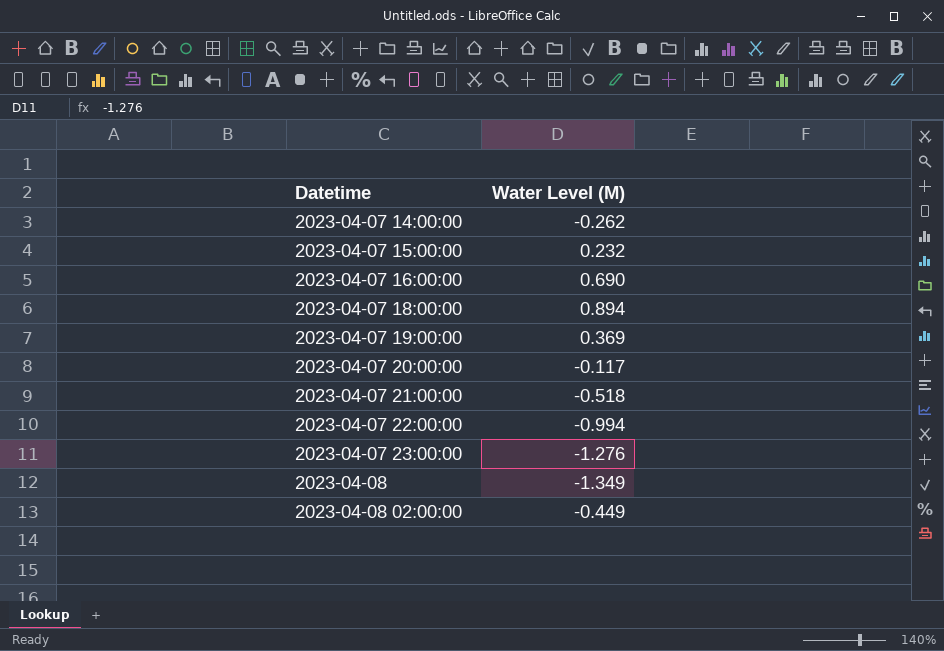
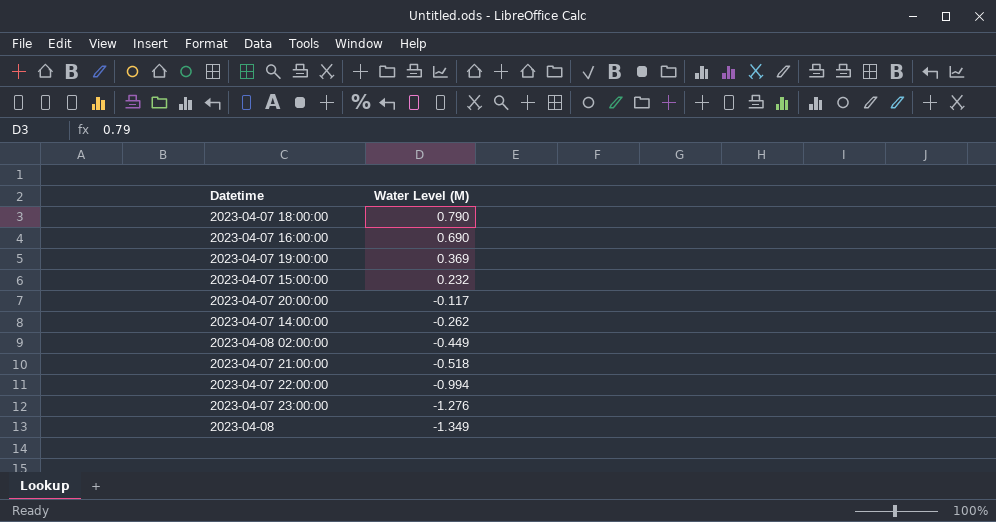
row order: Datetime ascending -> Water Level (M) descending
2023-04-07 18:00:00 | Water Level (M): 0.894 -> 0.790

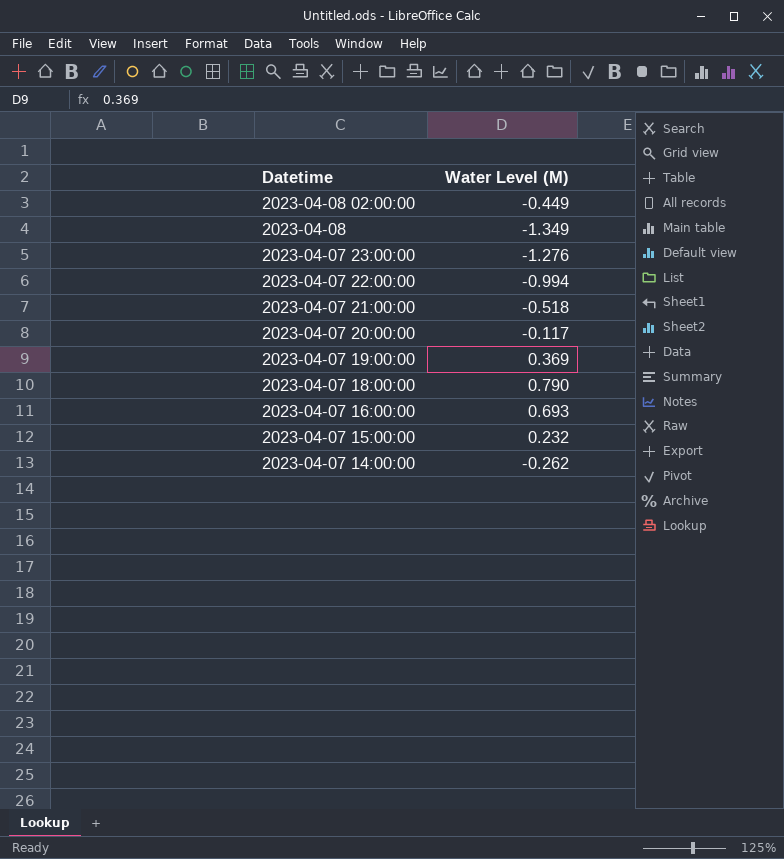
row order: Water Level (M) descending -> Datetime descending
2023-04-07 16:00:00 | Water Level (M): 0.690 -> 0.693

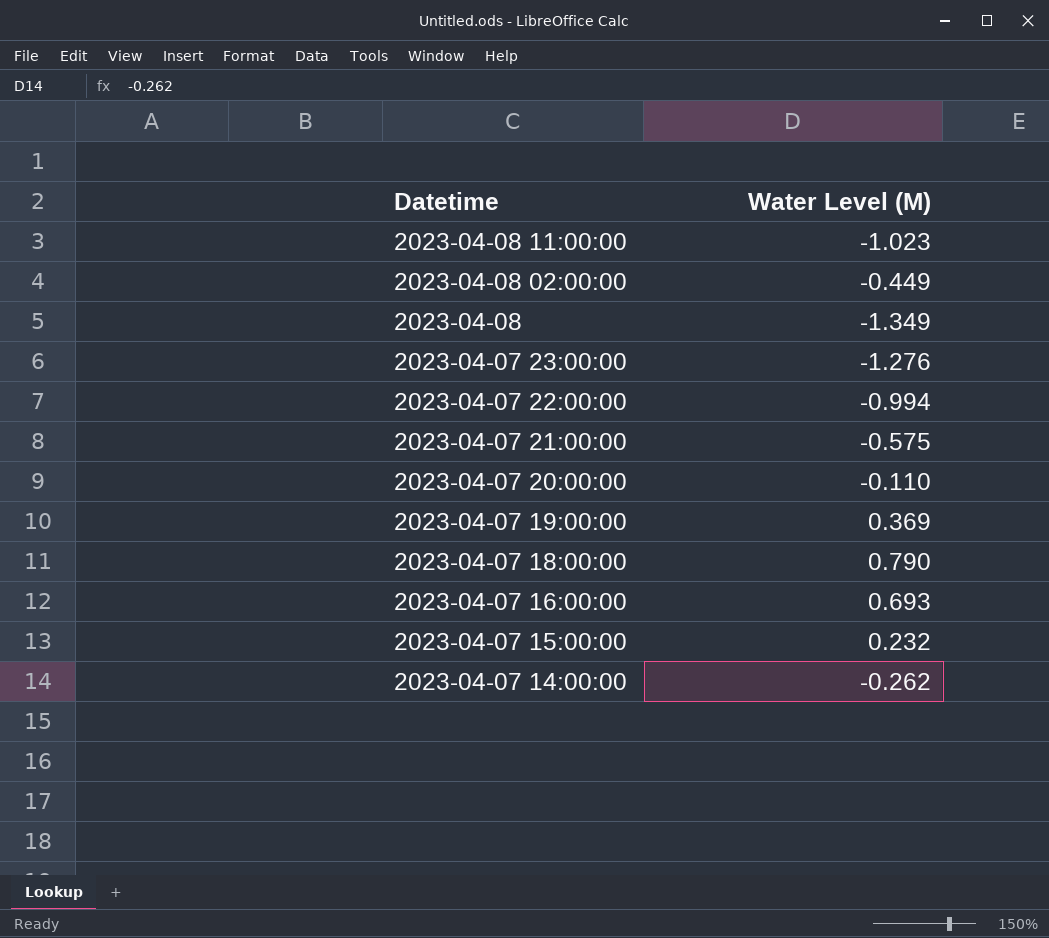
row 2023-04-08 11:00:00: none -> -1.023
2023-04-07 21:00:00 | Water Level (M): -0.518 -> -0.575
2023-04-07 20:00:00 | Water Level (M): -0.117 -> -0.110

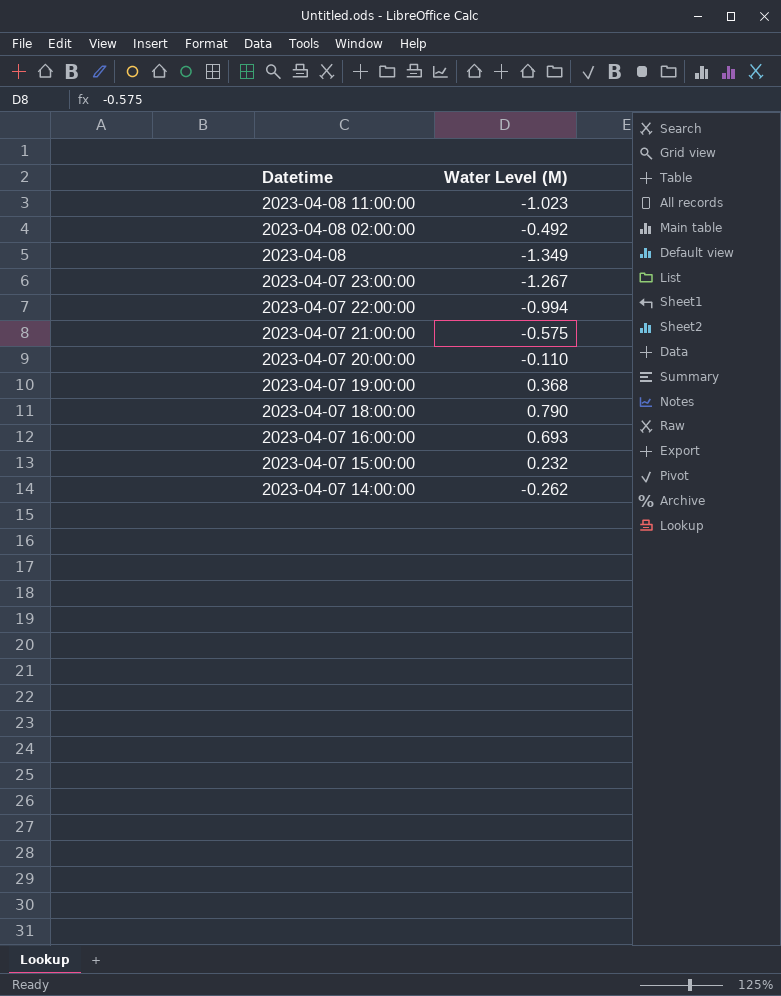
2023-04-08 02:00:00 | Water Level (M): -0.449 -> -0.492
2023-04-07 23:00:00 | Water Level (M): -1.276 -> -1.267
2023-04-07 19:00:00 | Water Level (M): 0.369 -> 0.368

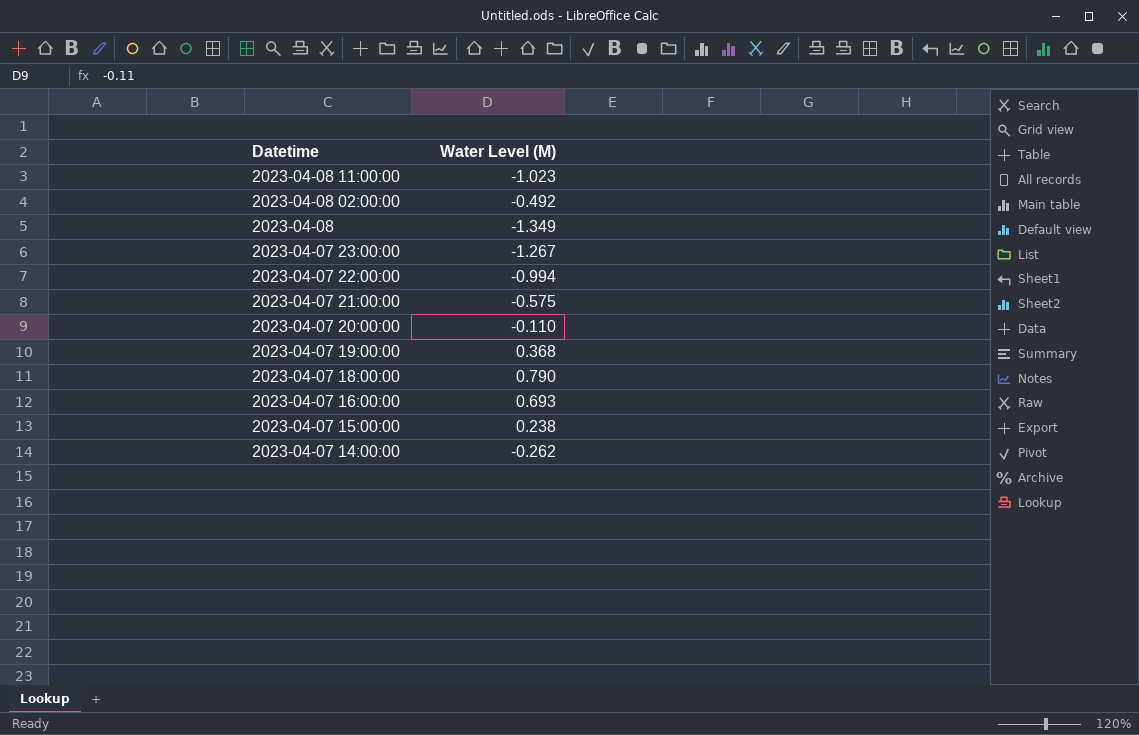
2023-04-07 15:00:00 | Water Level (M): 0.232 -> 0.238

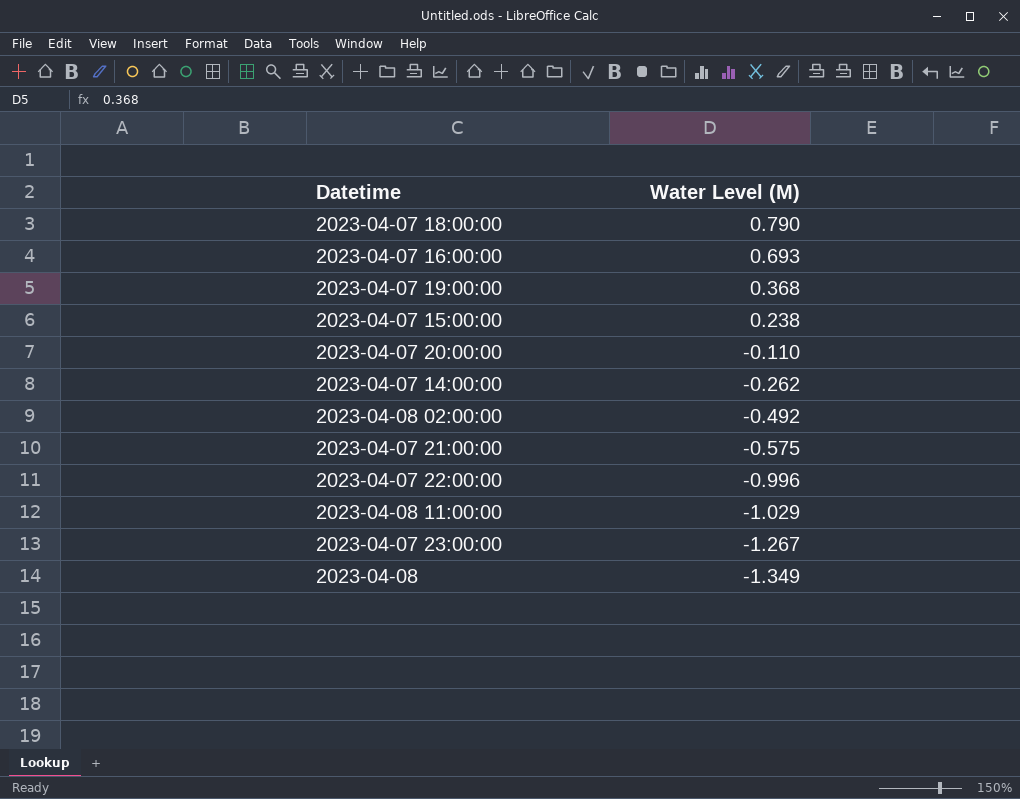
row order: Datetime descending -> Water Level (M) descending
2023-04-07 22:00:00 | Water Level (M): -0.994 -> -0.996
2023-04-08 11:00:00 | Water Level (M): -1.023 -> -1.029

